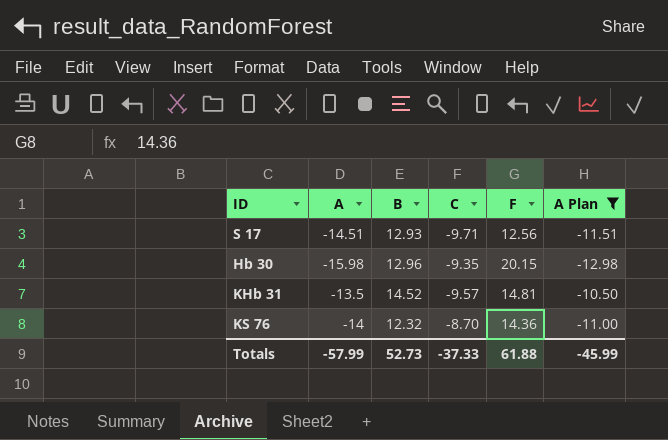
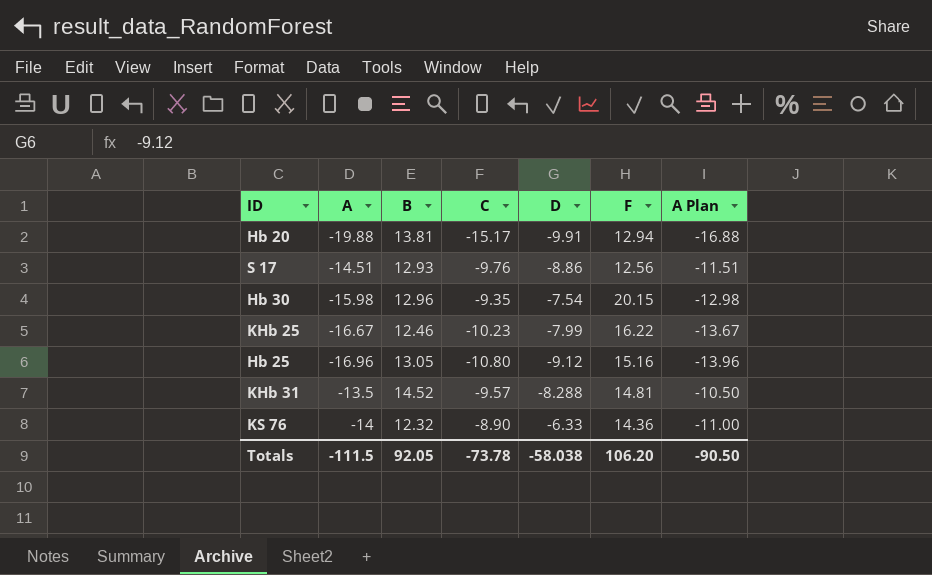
filter: A Plan >= -12.98 -> none
column D | position: none -> 5
S 17 | C: -9.71 -> -9.76
KS 76 | C: -8.70 -> -8.90
Totals | A: -57.99 -> -111.5
Totals | B: 52.73 -> 92.05
Totals | C: -37.33 -> -73.78
Totals | F: 61.88 -> 106.20
Totals | A Plan: -45.99 -> -90.50

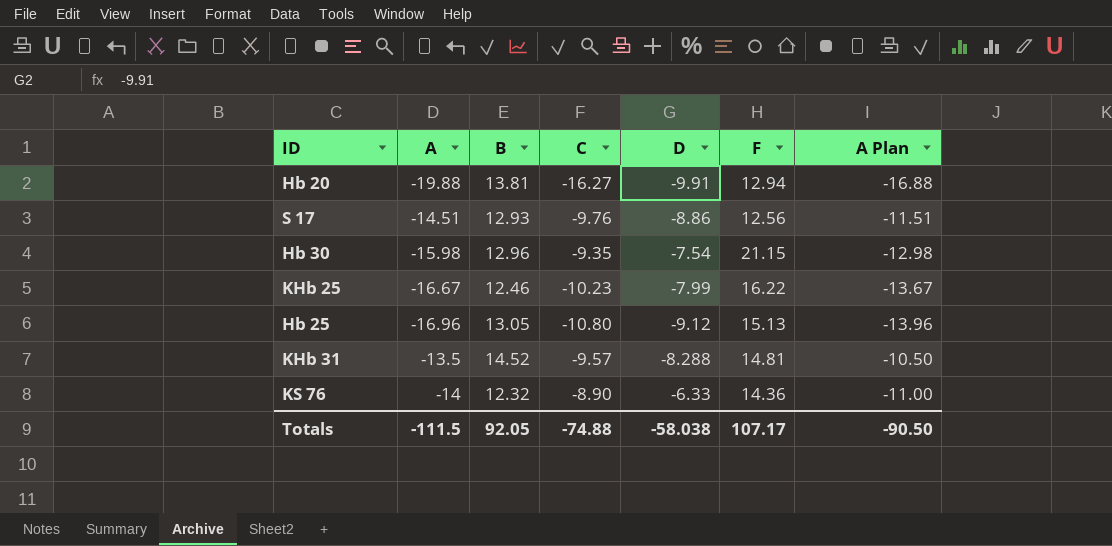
Hb 20 | C: -15.17 -> -16.27
Hb 30 | F: 20.15 -> 21.15
Hb 25 | F: 15.16 -> 15.13
Totals | C: -73.78 -> -74.88
Totals | F: 106.20 -> 107.17

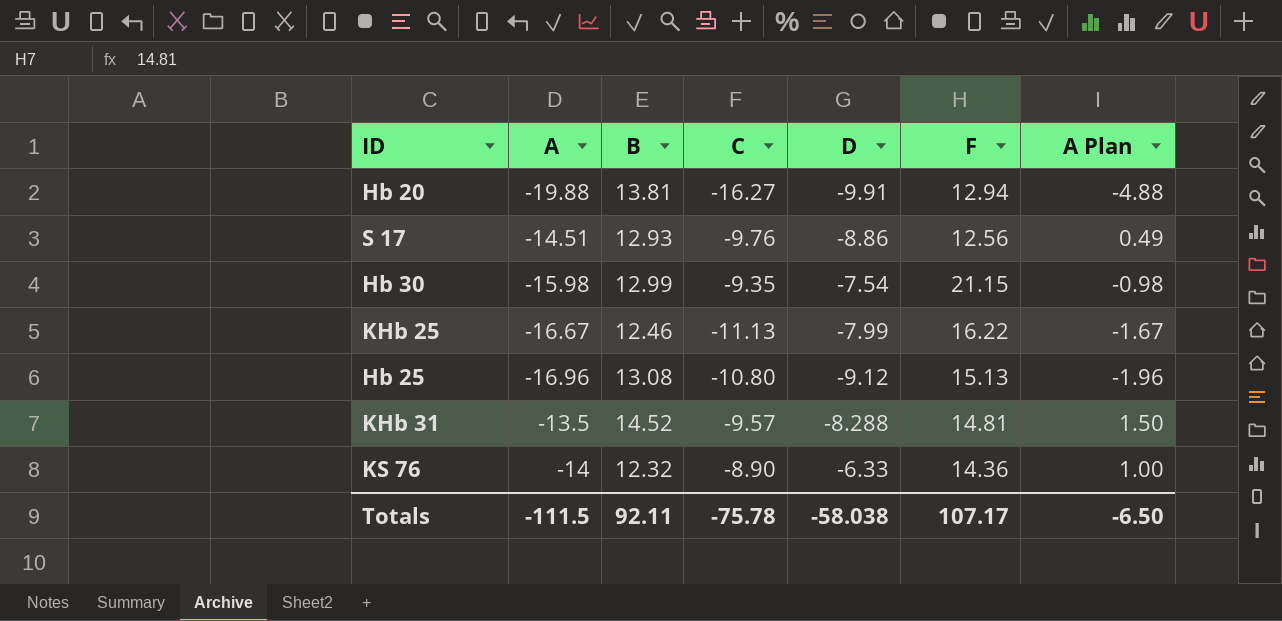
column A Plan | formula: [A] + 3 -> [A] + 15
Hb 30 | B: 12.96 -> 12.99
KHb 25 | C: -10.23 -> -11.13
Hb 25 | B: 13.05 -> 13.08
Totals | B: 92.05 -> 92.11
Totals | C: -74.88 -> -75.78
Totals | A Plan: -90.50 -> -6.50

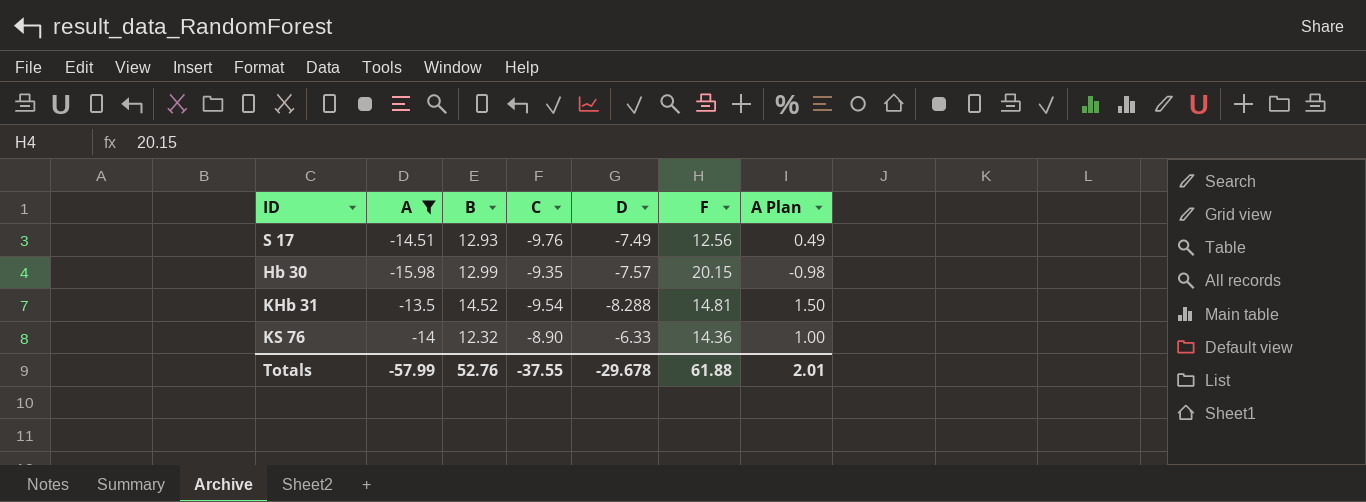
filter: none -> A >= -15.98
S 17 | D: -8.86 -> -7.49
Hb 30 | D: -7.54 -> -7.57
Hb 30 | F: 21.15 -> 20.15
KHb 31 | C: -9.57 -> -9.54
Totals | A: -111.5 -> -57.99
Totals | B: 92.11 -> 52.76
Totals | C: -75.78 -> -37.55
Totals | D: -58.038 -> -29.678
Totals | F: 107.17 -> 61.88
Totals | A Plan: -6.50 -> 2.01

